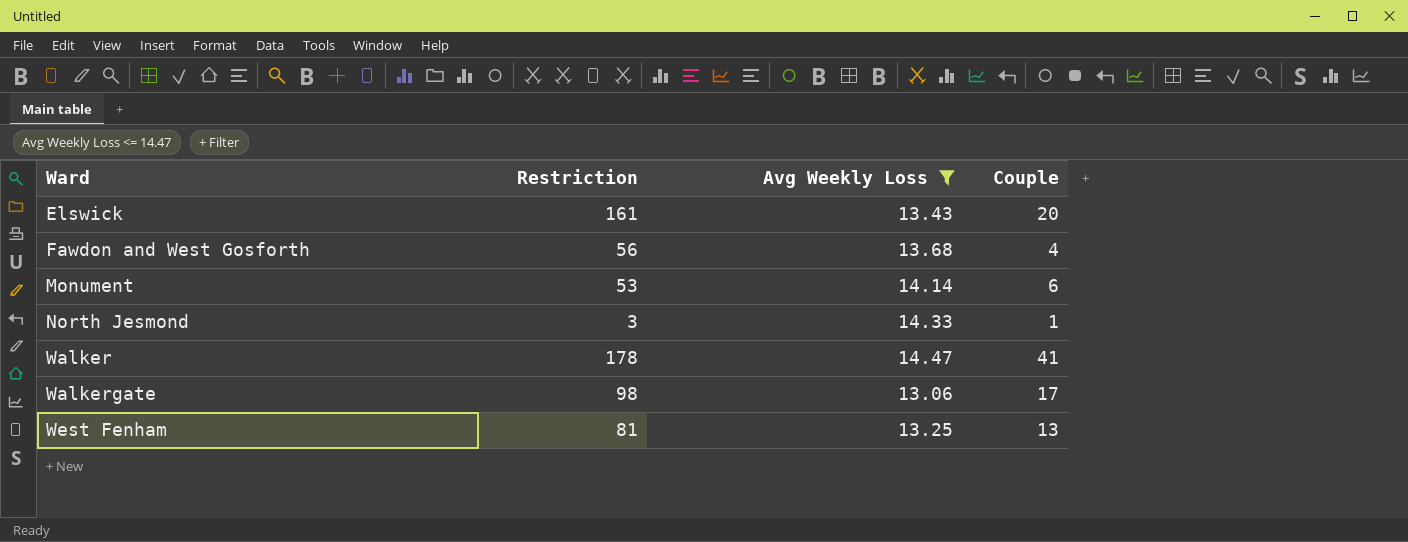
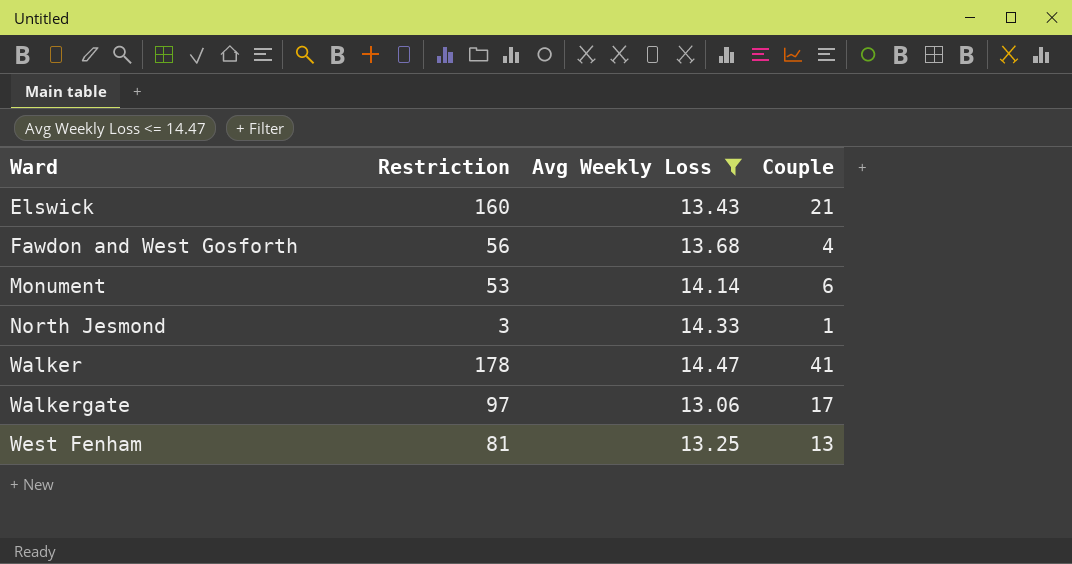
Elswick | Restriction: 161 -> 160
Elswick | Couple: 20 -> 21
Walkergate | Restriction: 98 -> 97

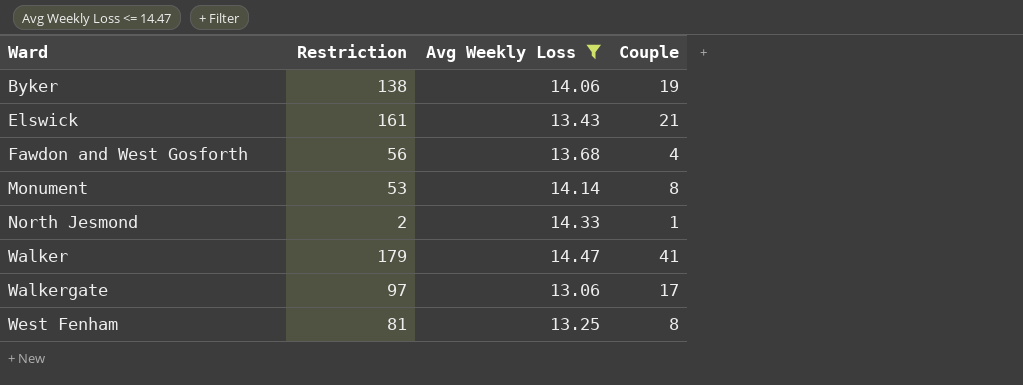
row Byker: none -> 138 | 14.06 | 19
Elswick | Restriction: 160 -> 161
Monument | Couple: 6 -> 8
North Jesmond | Restriction: 3 -> 2
Walker | Restriction: 178 -> 179
West Fenham | Couple: 13 -> 8

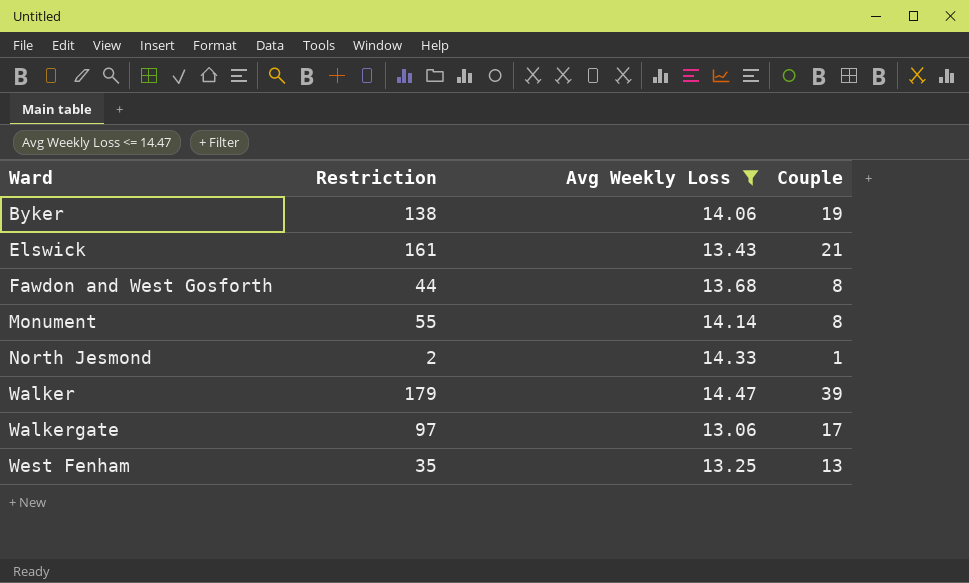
Fawdon and West Gosforth | Restriction: 56 -> 44
Fawdon and West Gosforth | Couple: 4 -> 8
Monument | Restriction: 53 -> 55
Walker | Couple: 41 -> 39
West Fenham | Restriction: 81 -> 35
West Fenham | Couple: 8 -> 13

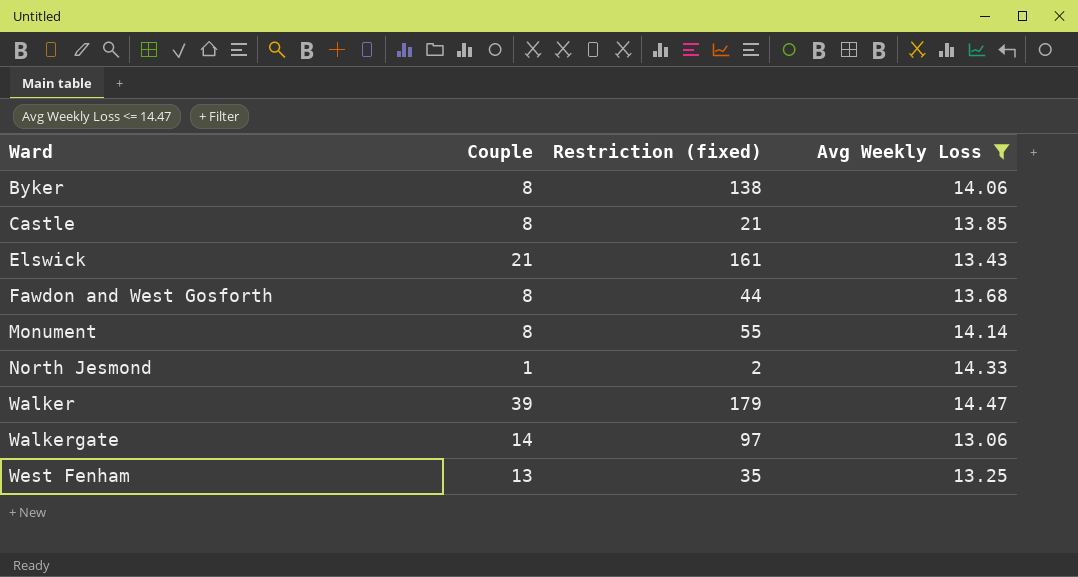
column Couple | position: 4 -> 2
column name: Restriction -> Restriction (fixed)
Byker | Couple: 19 -> 8
row Castle: none -> 8 | 21 | 13.85
Walkergate | Couple: 17 -> 14

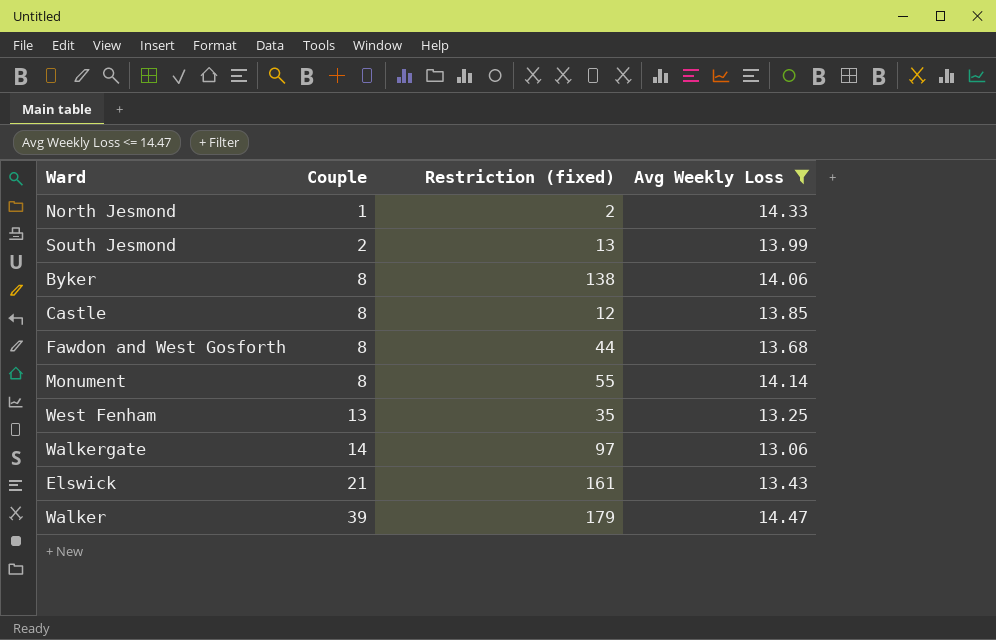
row order: Ward ascending -> Couple ascending
row South Jesmond: none -> 2 | 13 | 13.99
Castle | Restriction (fixed): 21 -> 12

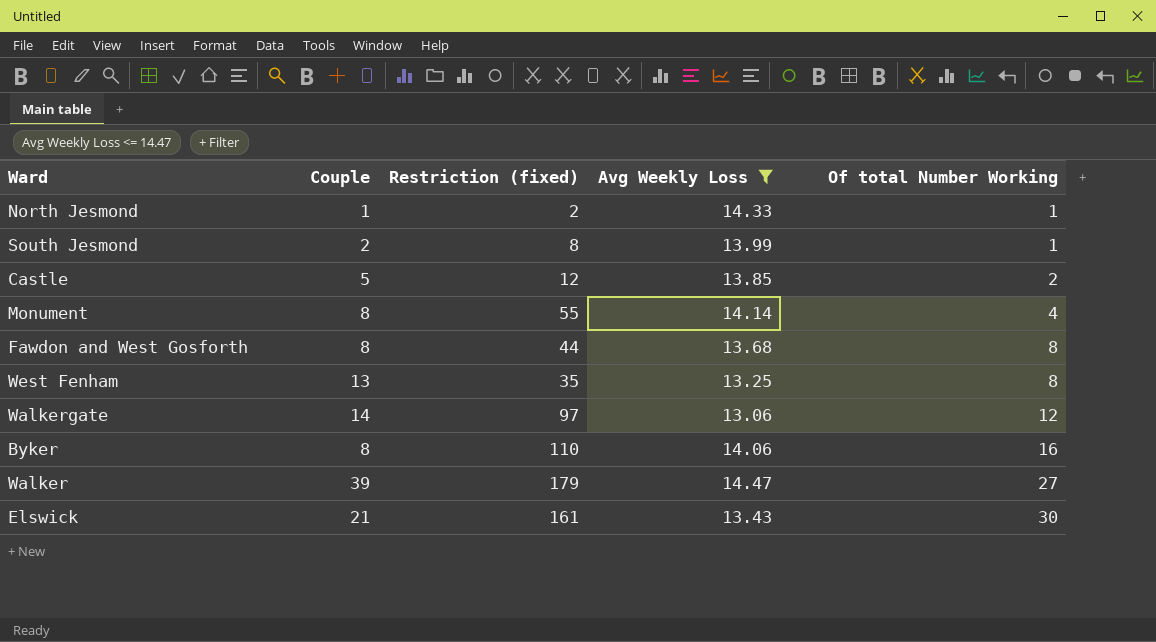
row order: Couple ascending -> Of total Number Working ascending
column Of total Number Working | position: none -> 5
South Jesmond | Restriction (fixed): 13 -> 8
Castle | Couple: 8 -> 5
Byker | Restriction (fixed): 138 -> 110

